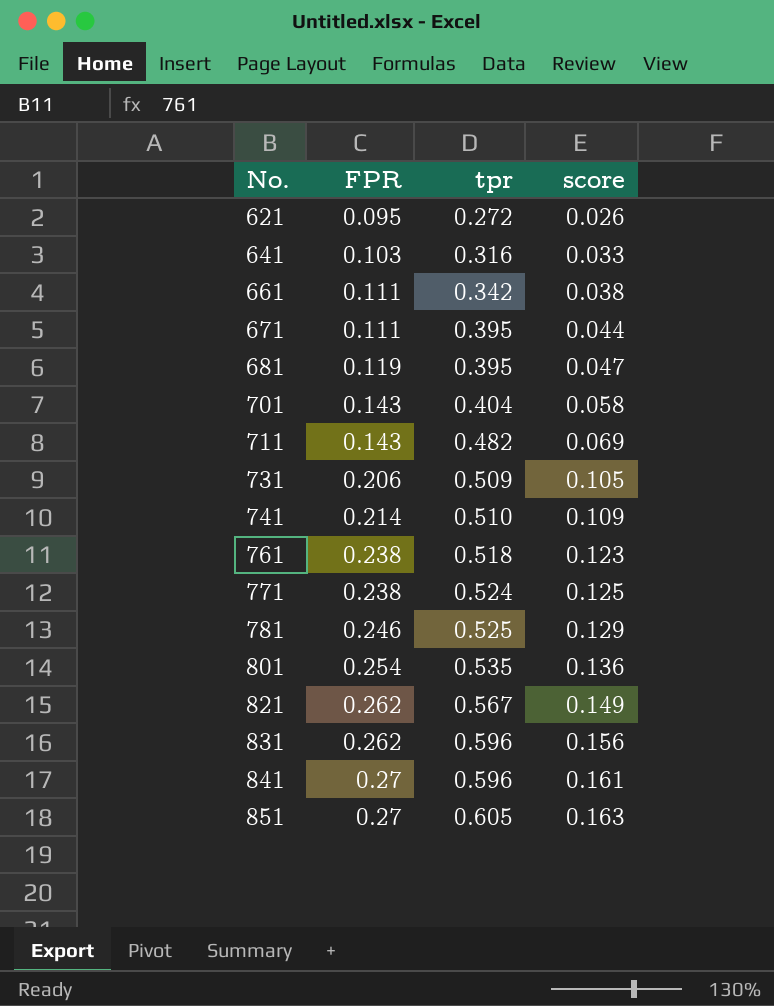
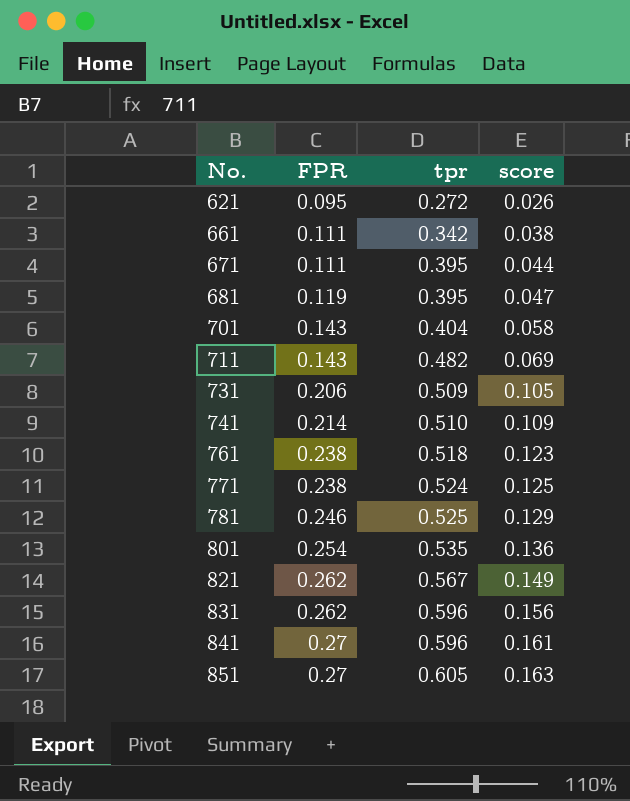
row 641: 0.103 | 0.316 | 0.033 -> none

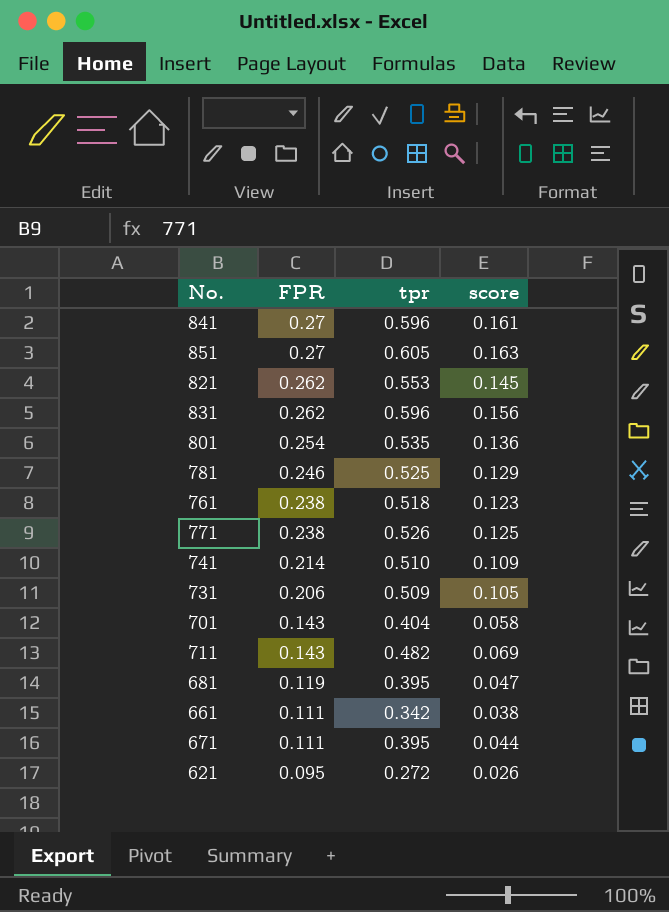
row order: No. ascending -> FPR descending
821 | tpr: 0.567 -> 0.553
821 | score: 0.149 -> 0.145
771 | tpr: 0.524 -> 0.526

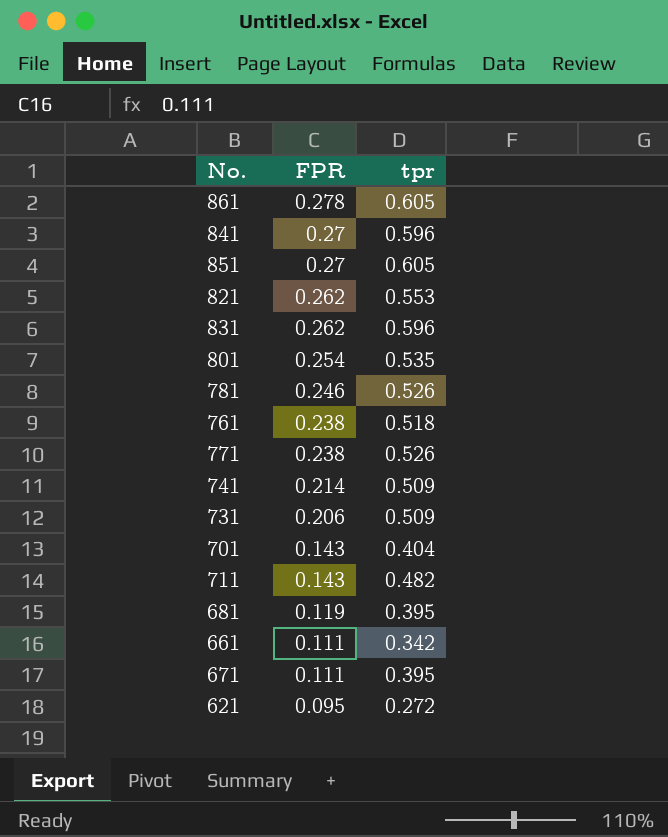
column score | formula: [FPR] * [tpr] -> none
row 861: none -> 0.278 | 0.605
781 | tpr: 0.525 -> 0.526
741 | tpr: 0.510 -> 0.509

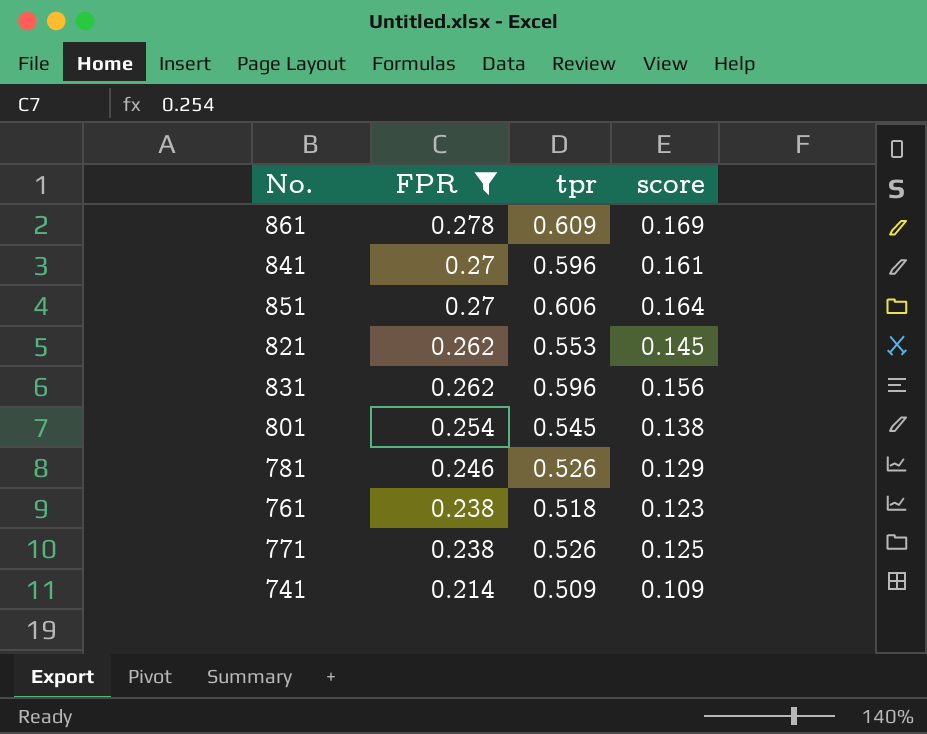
filter: none -> FPR >= 0.214
column score | formula: none -> [FPR] * [tpr]
861 | tpr: 0.605 -> 0.609
851 | tpr: 0.605 -> 0.606
801 | tpr: 0.535 -> 0.545

